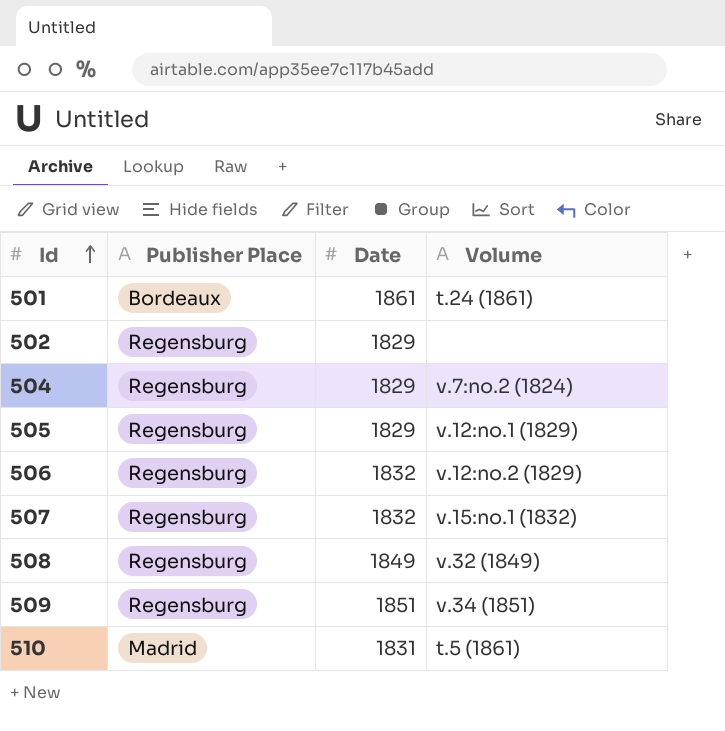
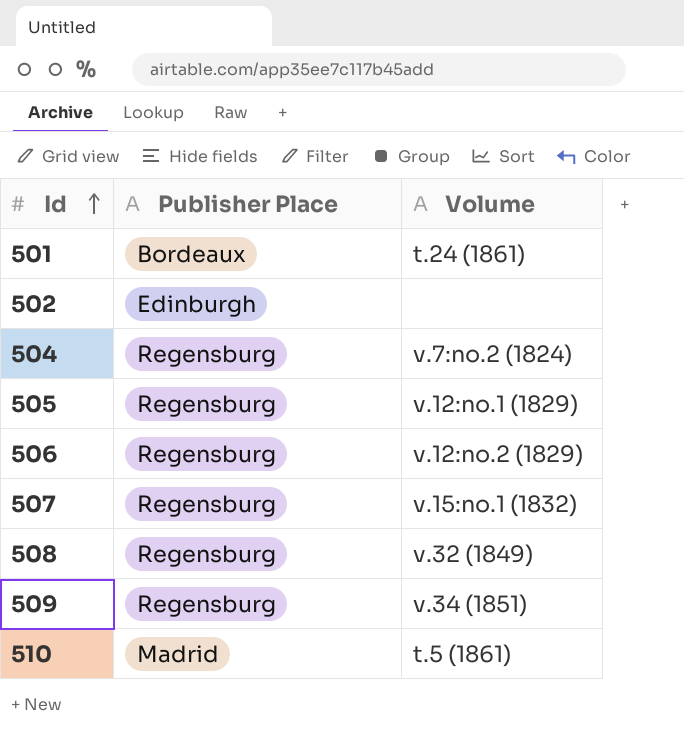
column Date | position: 3 -> none
502 | Publisher Place: Regensburg -> Edinburgh

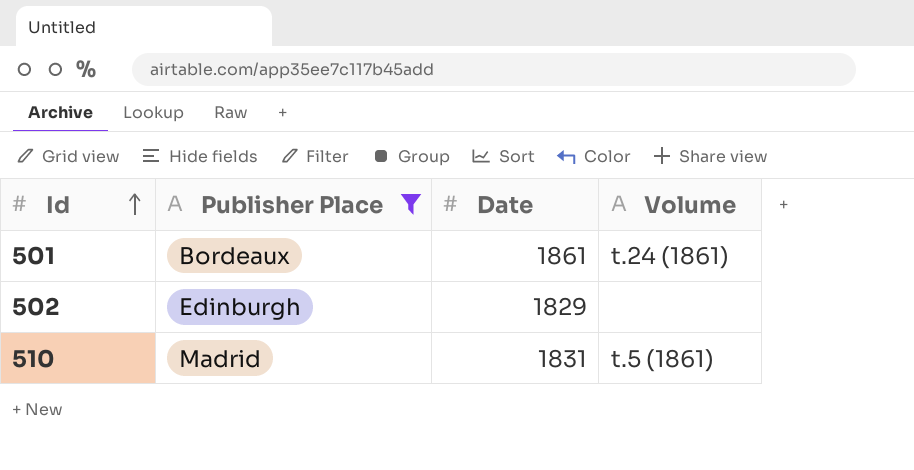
filter: none -> Publisher Place != Regensburg
column Date | position: none -> 3

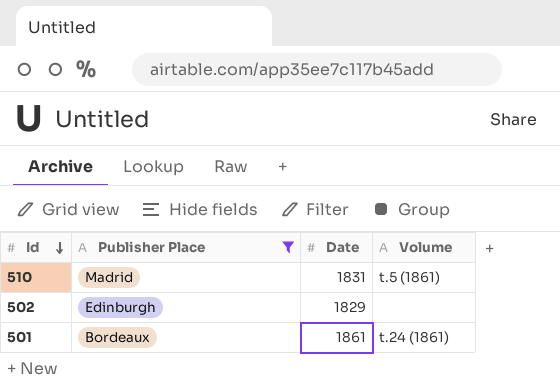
row order: Id ascending -> Id descending

